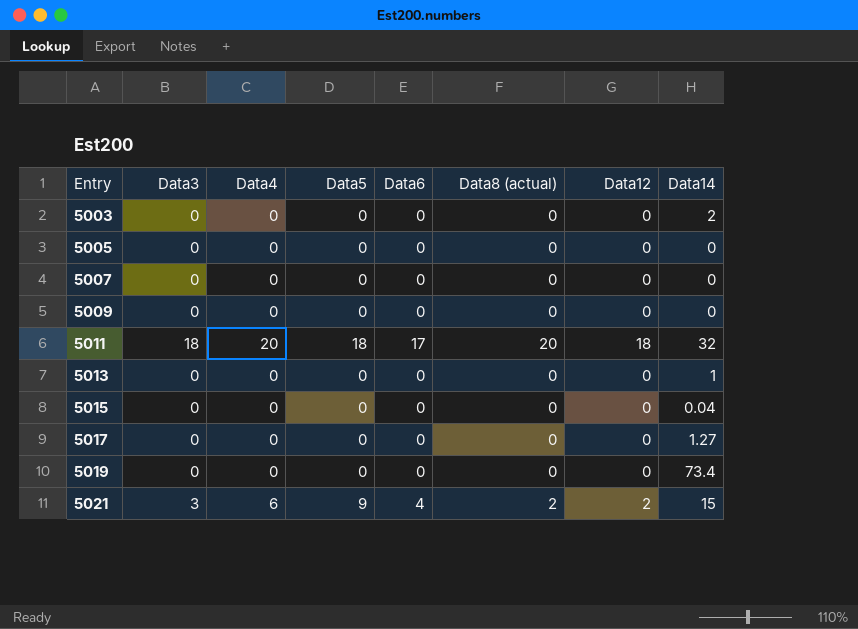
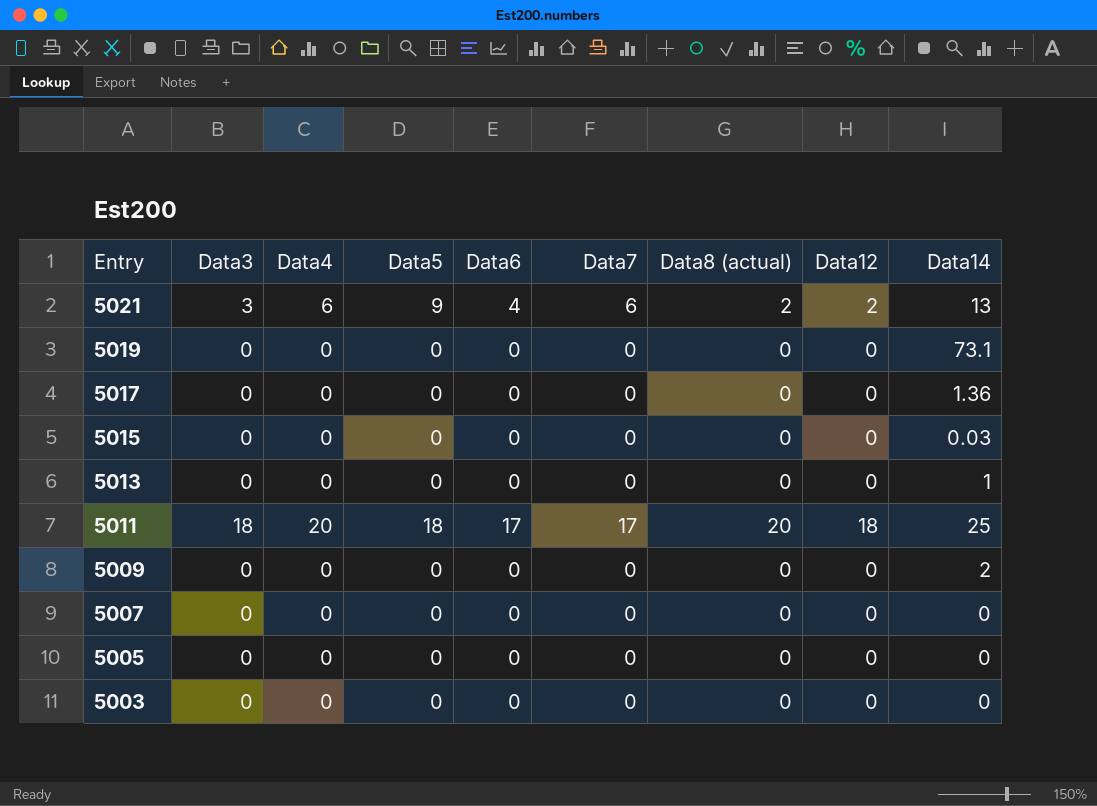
row order: Entry ascending -> Entry descending
column Data7 | position: none -> 6
5021 | Data14: 15 -> 13
5019 | Data14: 73.4 -> 73.1
5017 | Data14: 1.27 -> 1.36
5015 | Data14: 0.04 -> 0.03
5011 | Data14: 32 -> 25
5009 | Data14: 0 -> 2
5003 | Data14: 2 -> 0

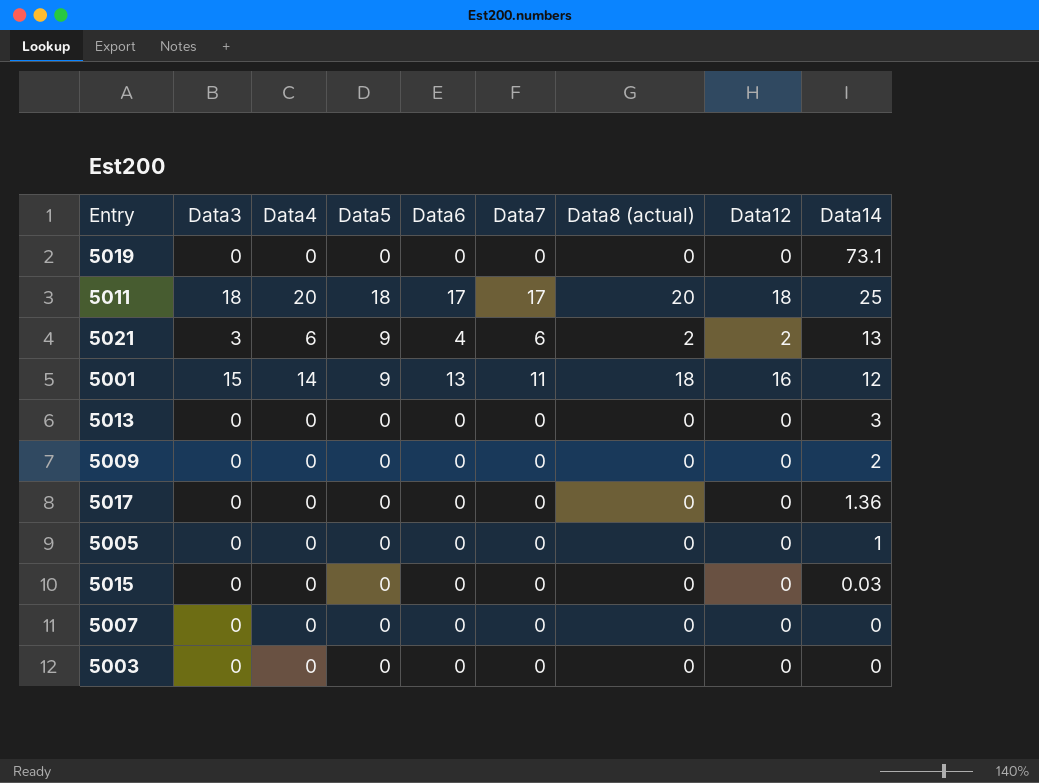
row order: Entry descending -> Data14 descending
row 5001: none -> 15 | 14 | 9 | 13 | 11 | 18 | 16 | 12
5013 | Data14: 1 -> 3
5005 | Data14: 0 -> 1

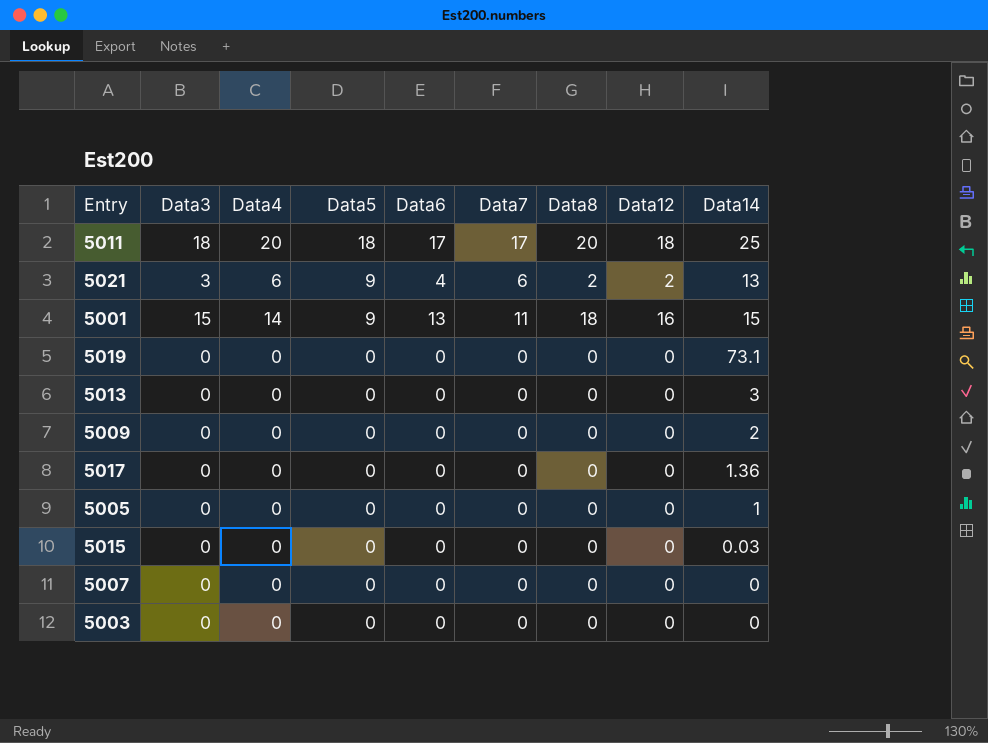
row order: Data14 descending -> Data5 descending
column name: Data8 (actual) -> Data8
5001 | Data14: 12 -> 15

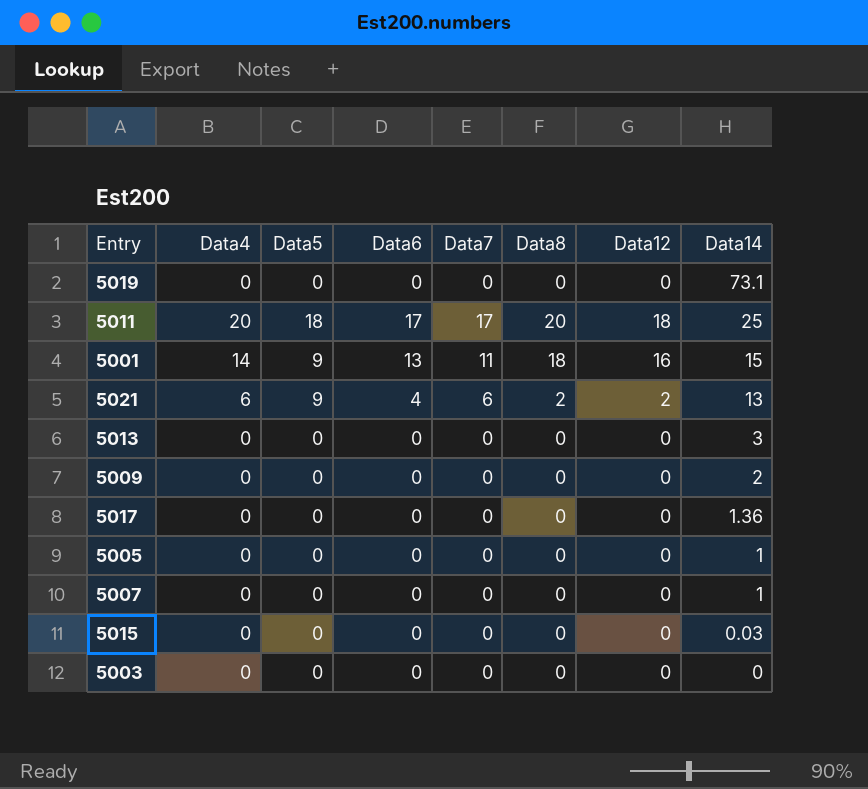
row order: Data5 descending -> Data14 descending
column Data3 | position: 2 -> none
5007 | Data14: 0 -> 1

